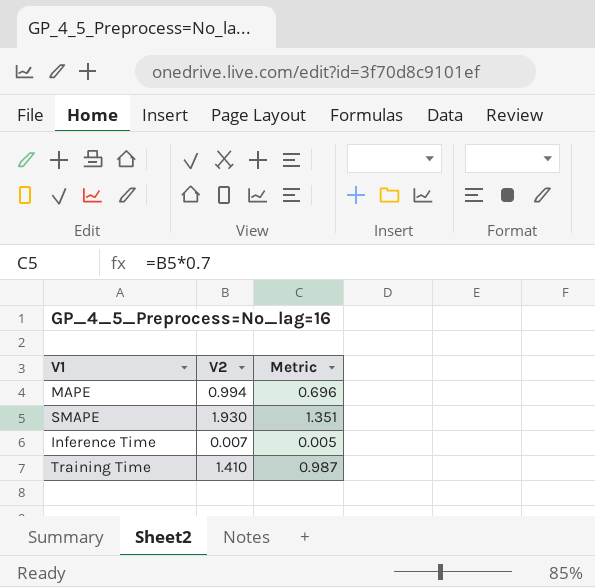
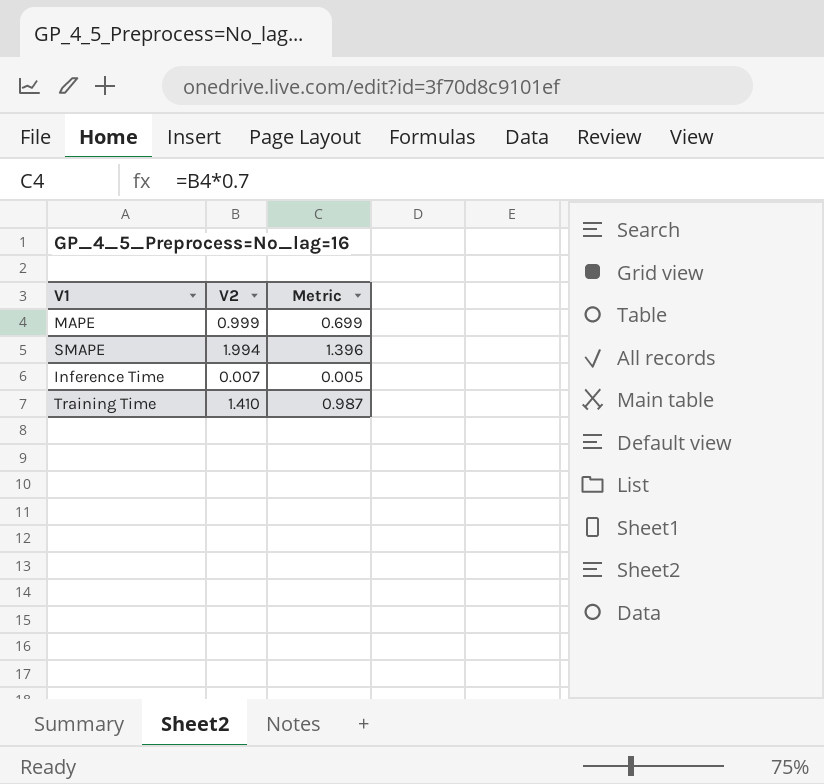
MAPE | V2: 0.994 -> 0.999
MAPE | Metric: 0.696 -> 0.699
SMAPE | V2: 1.930 -> 1.994
SMAPE | Metric: 1.351 -> 1.396

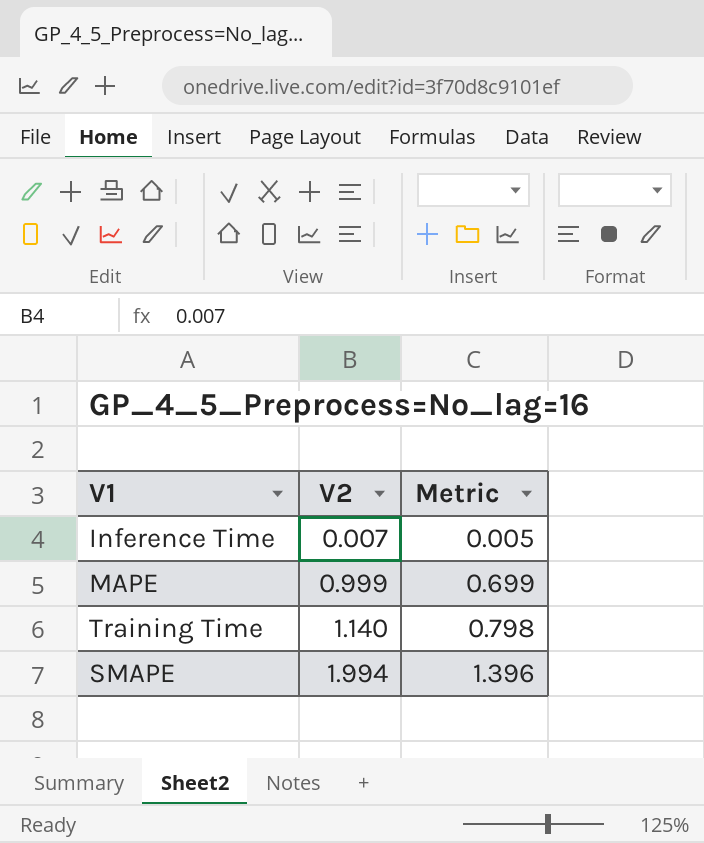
row order: none -> V2 ascending
Training Time | V2: 1.410 -> 1.140
Training Time | Metric: 0.987 -> 0.798

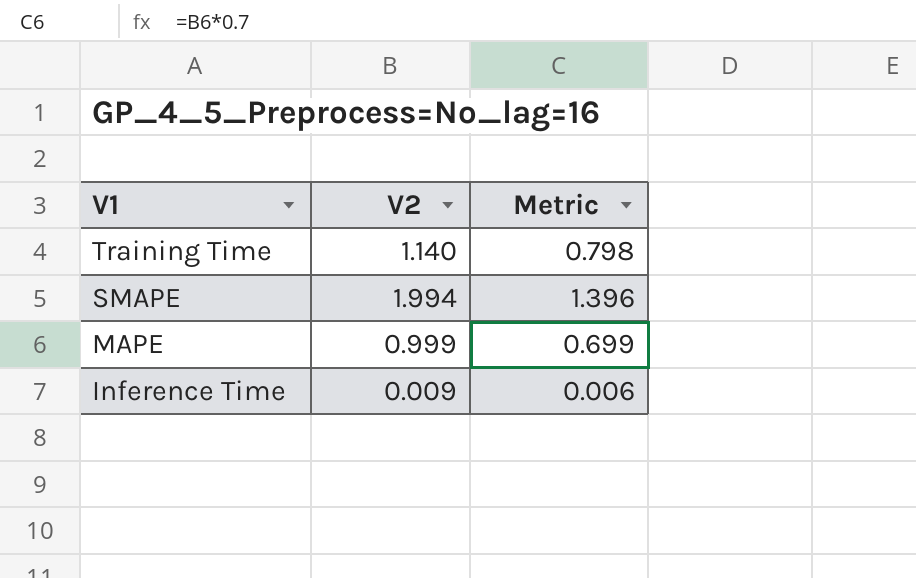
row order: V2 ascending -> V1 descending
Inference Time | V2: 0.007 -> 0.009
Inference Time | Metric: 0.005 -> 0.006

